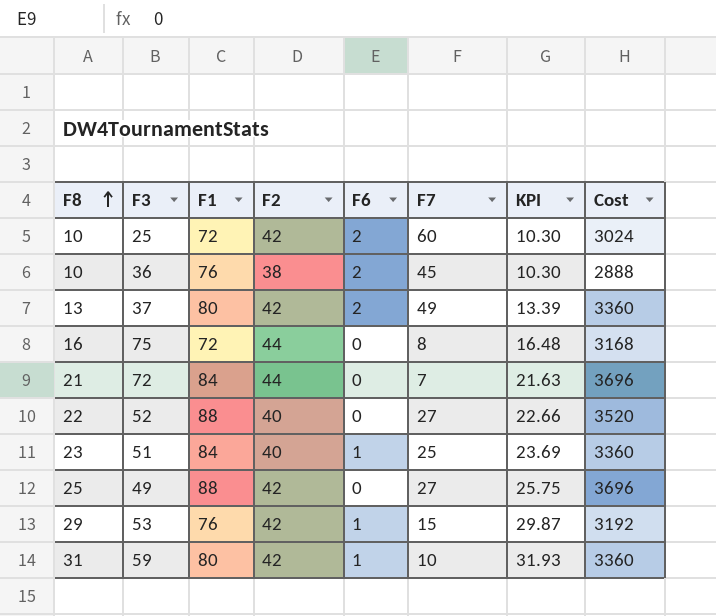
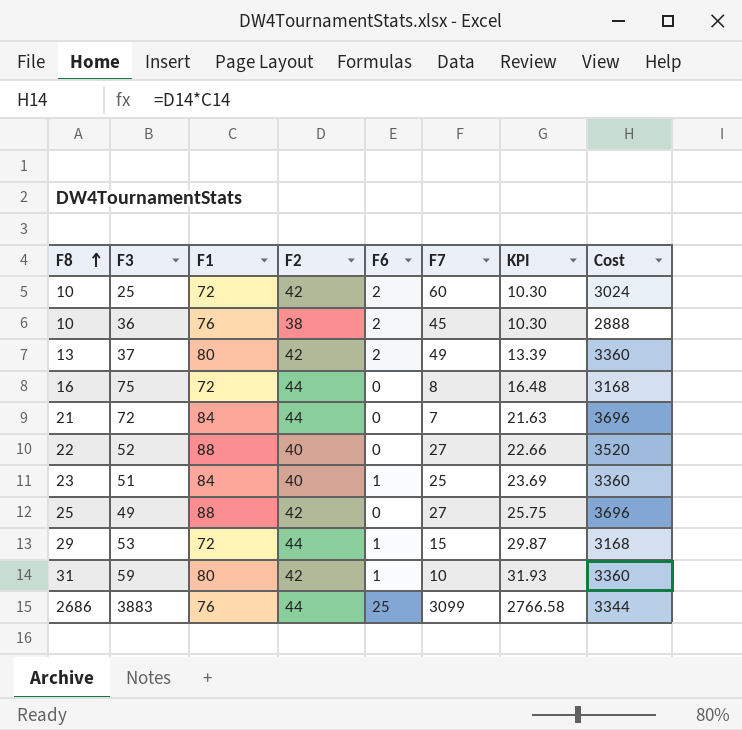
53 | F1: 76 -> 72
53 | F2: 42 -> 44
53 | Cost: 3192 -> 3168
row 3883: none -> 2686 | 76 | 44 | 25 | 3099 | 2766.58 | 3344

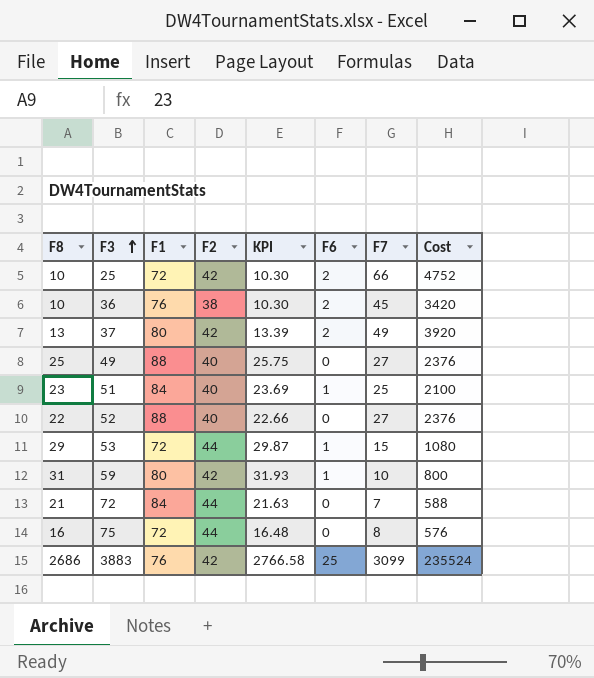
row order: F8 ascending -> F3 ascending
column KPI | position: 7 -> 5
column Cost | formula: [F1] * [F2] -> [F1] * [F7]
25 | F7: 60 -> 66
49 | F2: 42 -> 40
3883 | F2: 44 -> 42

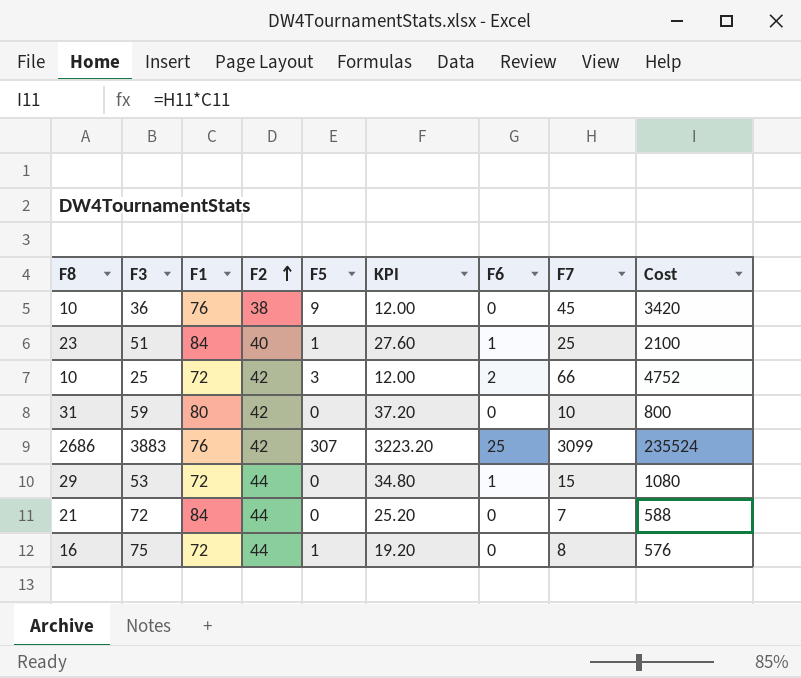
row order: F3 ascending -> F2 ascending
column F5 | position: none -> 5
column KPI | formula: [F8] * 1.03 -> [F8] * 1.2
row 37: 13 | 80 | 42 | 13.39 | 2 | 49 | 3920 -> none
row 49: 25 | 88 | 40 | 25.75 | 0 | 27 | 2376 -> none
row 52: 22 | 88 | 40 | 22.66 | 0 | 27 | 2376 -> none
36 | F6: 2 -> 0
59 | F6: 1 -> 0

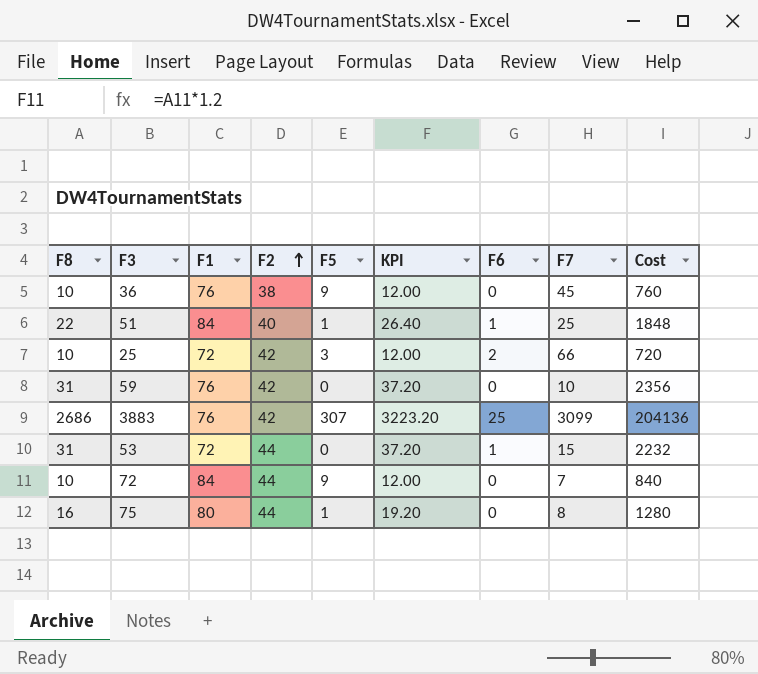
column Cost | formula: [F1] * [F7] -> [F8] * [F1]
51 | F8: 23 -> 22
51 | KPI: 27.60 -> 26.40
59 | F1: 80 -> 76
53 | F8: 29 -> 31
53 | KPI: 34.80 -> 37.20
72 | F8: 21 -> 10
72 | F5: 0 -> 9
72 | KPI: 25.20 -> 12.00
75 | F1: 72 -> 80

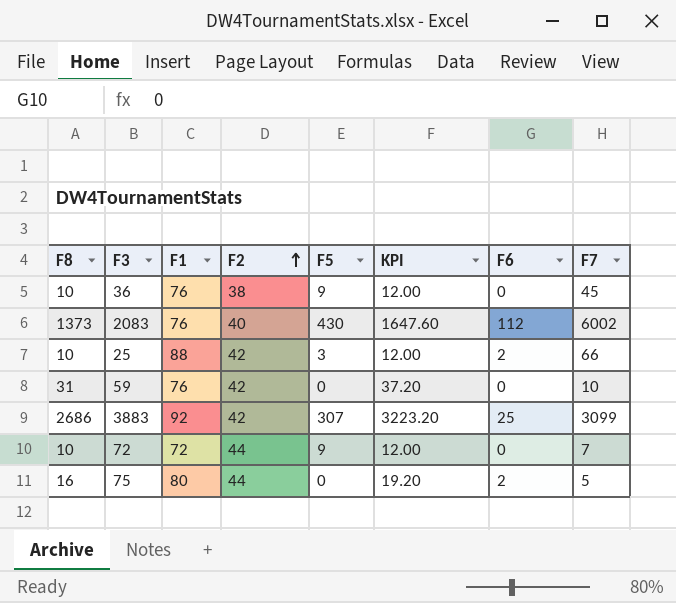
column Cost | formula: [F8] * [F1] -> none
row 51: 22 | 84 | 40 | 1 | 26.40 | 1 | 25 | 1848 -> none
row 53: 31 | 72 | 44 | 0 | 37.20 | 1 | 15 | 2232 -> none
row 2083: none -> 1373 | 76 | 40 | 430 | 1647.60 | 112 | 6002
25 | F1: 72 -> 88
3883 | F1: 76 -> 92
72 | F1: 84 -> 72
75 | F5: 1 -> 0
75 | F6: 0 -> 2
75 | F7: 8 -> 5

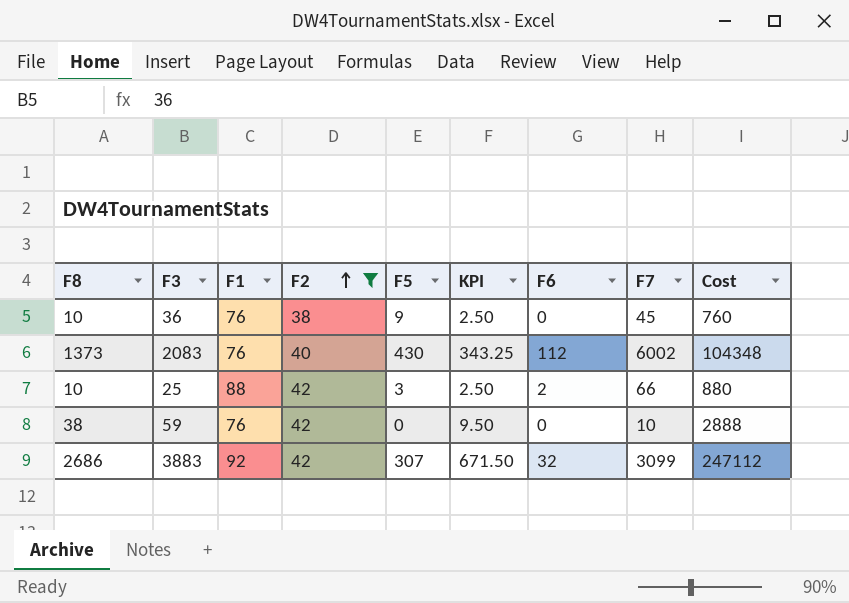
filter: none -> F2 != 44
column KPI | formula: [F8] * 1.2 -> [F8] * 0.25
column Cost | formula: none -> [F8] * [F1]
59 | F8: 31 -> 38
3883 | F6: 25 -> 32

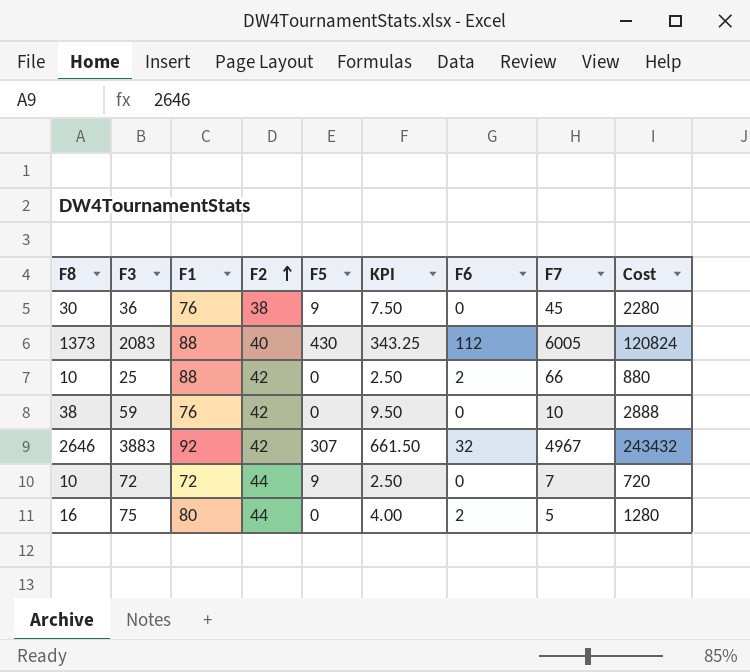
filter: F2 != 44 -> none
36 | F8: 10 -> 30
36 | KPI: 2.50 -> 7.50
36 | Cost: 760 -> 2280
2083 | F1: 76 -> 88
2083 | F7: 6002 -> 6005
2083 | Cost: 104348 -> 120824
25 | F5: 3 -> 0
3883 | F8: 2686 -> 2646
3883 | KPI: 671.50 -> 661.50
3883 | F7: 3099 -> 4967
3883 | Cost: 247112 -> 243432

